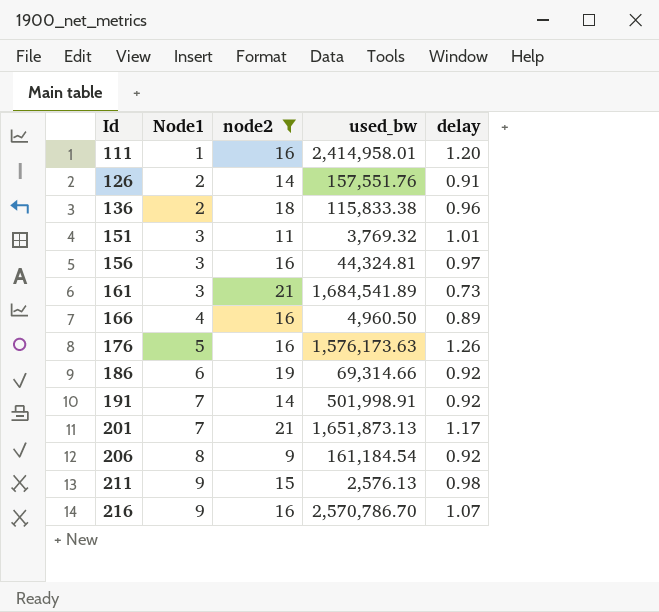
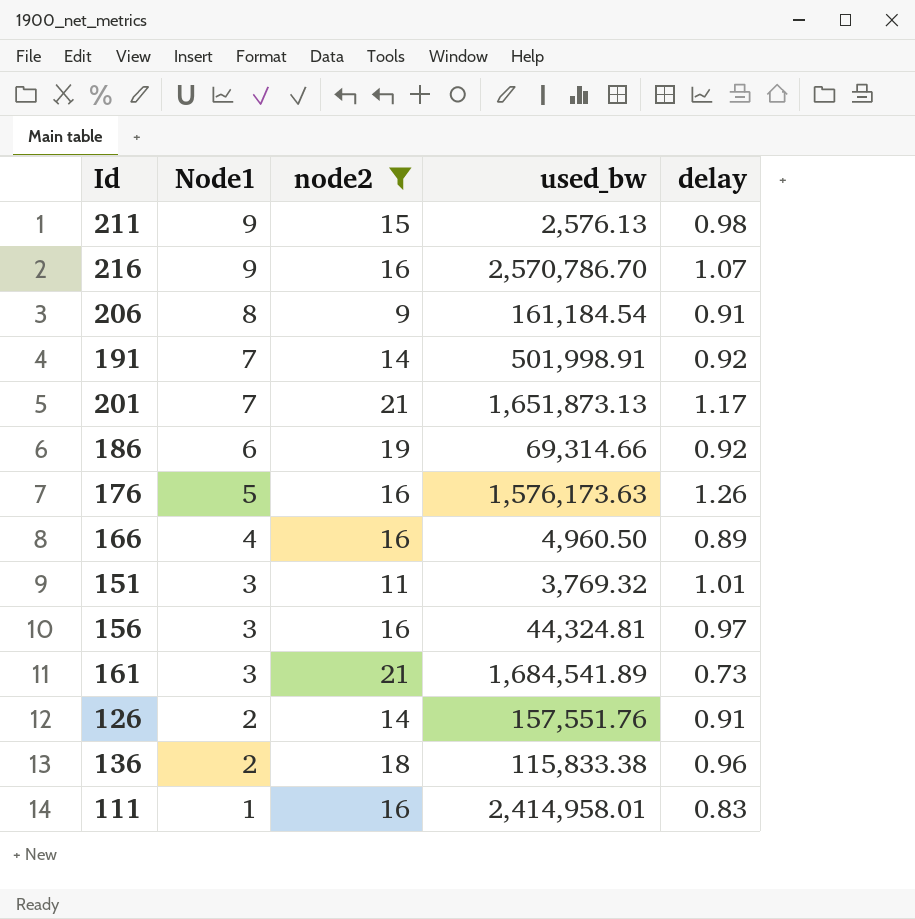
row order: Id ascending -> Node1 descending
206 | delay: 0.92 -> 0.91
111 | delay: 1.20 -> 0.83

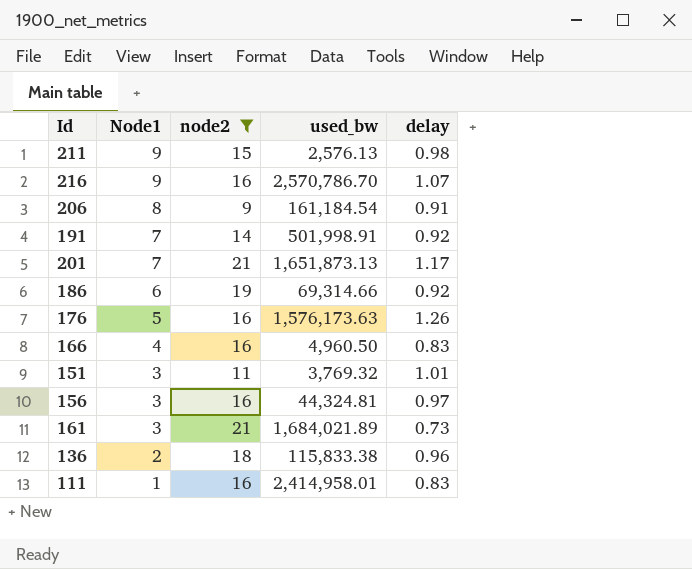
row 126: 2 | 14 | 157,551.76 | 0.91 -> none
166 | delay: 0.89 -> 0.83
161 | used_bw: 1,684,541.89 -> 1,684,021.89

